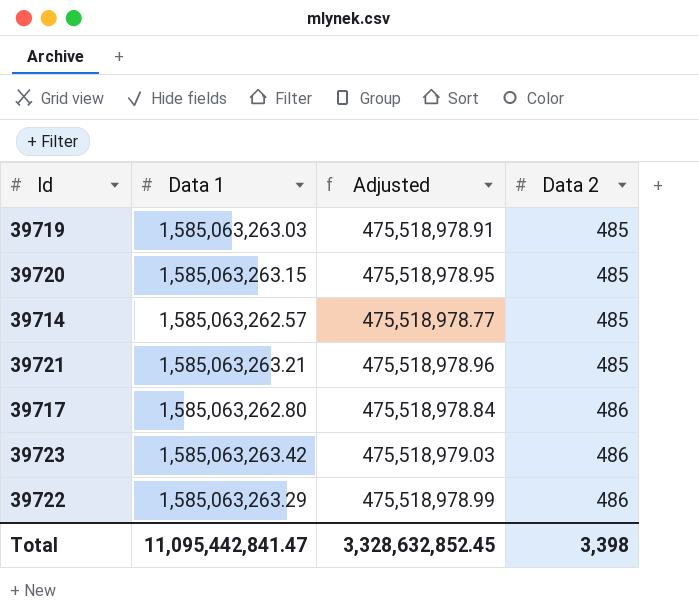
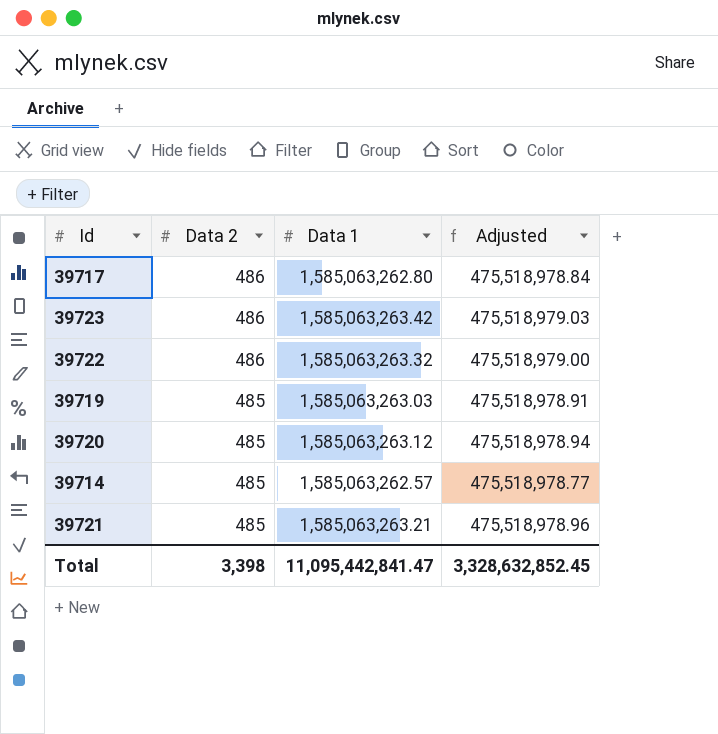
row order: Data 2 ascending -> Data 2 descending
column Data 2 | position: 4 -> 2
39722 | Data 1: 1,585,063,263.29 -> 1,585,063,263.32
39722 | Adjusted: 475,518,978.99 -> 475,518,979.00
39720 | Data 1: 1,585,063,263.15 -> 1,585,063,263.12
39720 | Adjusted: 475,518,978.95 -> 475,518,978.94

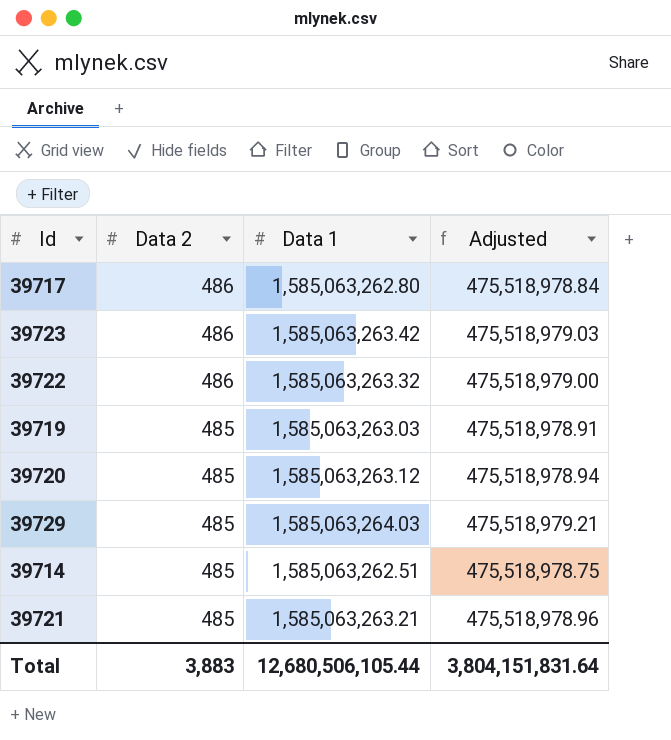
row 39729: none -> 485 | 1,585,063,264.03 | 475,518,979.21
39714 | Data 1: 1,585,063,262.57 -> 1,585,063,262.51
39714 | Adjusted: 475,518,978.77 -> 475,518,978.75
Total | Data 2: 3,398 -> 3,883
Total | Data 1: 11,095,442,841.47 -> 12,680,506,105.44
Total | Adjusted: 3,328,632,852.45 -> 3,804,151,831.64

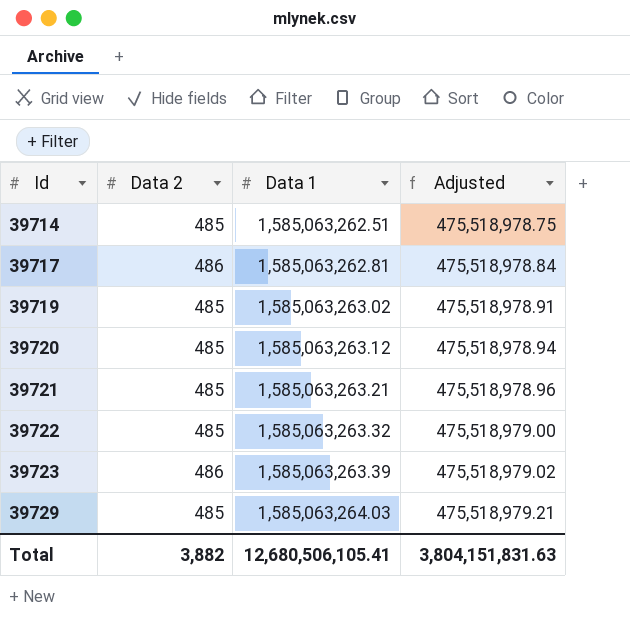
row order: Data 2 descending -> Id ascending
39717 | Data 1: 1,585,063,262.80 -> 1,585,063,262.81
39719 | Data 1: 1,585,063,263.03 -> 1,585,063,263.02
39722 | Data 2: 486 -> 485
39723 | Data 1: 1,585,063,263.42 -> 1,585,063,263.39
39723 | Adjusted: 475,518,979.03 -> 475,518,979.02
Total | Data 2: 3,883 -> 3,882
Total | Data 1: 12,680,506,105.44 -> 12,680,506,105.41
Total | Adjusted: 3,804,151,831.64 -> 3,804,151,831.63

